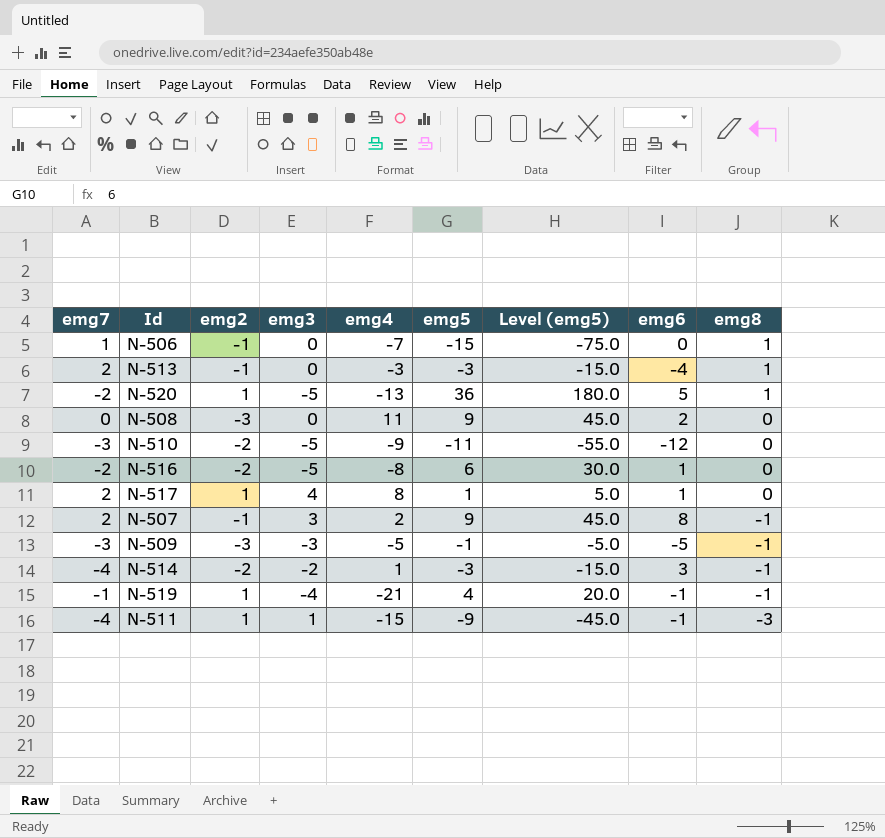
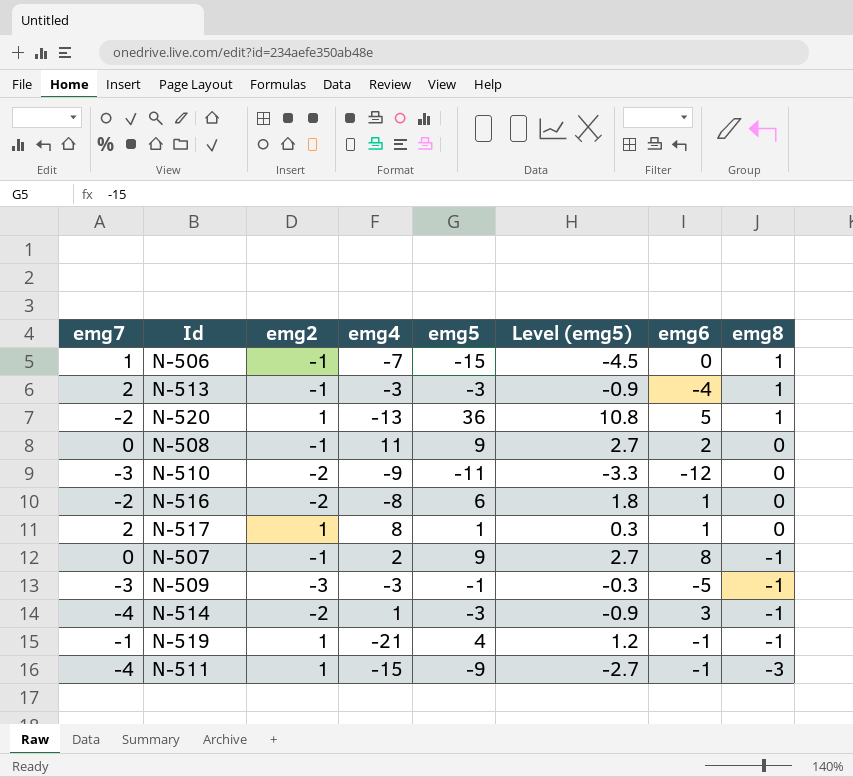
column emg3 | position: 4 -> none
column Level (emg5) | formula: [emg5] * 5 -> [emg5] * 0.3
N-508 | emg2: -3 -> -1
N-507 | emg7: 2 -> 0
N-509 | emg4: -5 -> -3

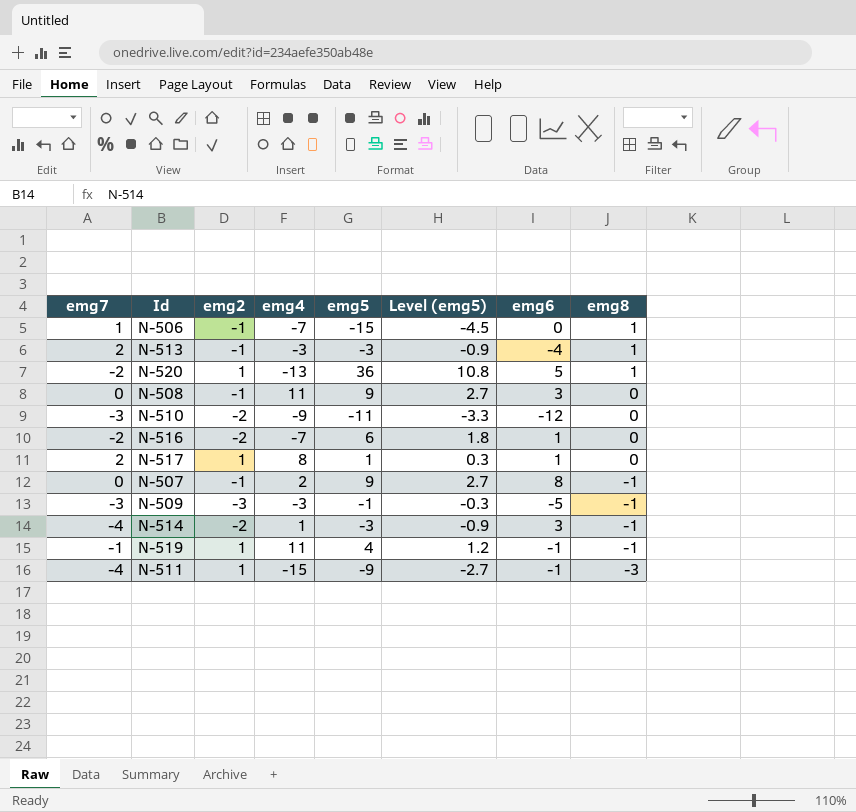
N-508 | emg6: 2 -> 3
N-516 | emg4: -8 -> -7
N-519 | emg4: -21 -> 11

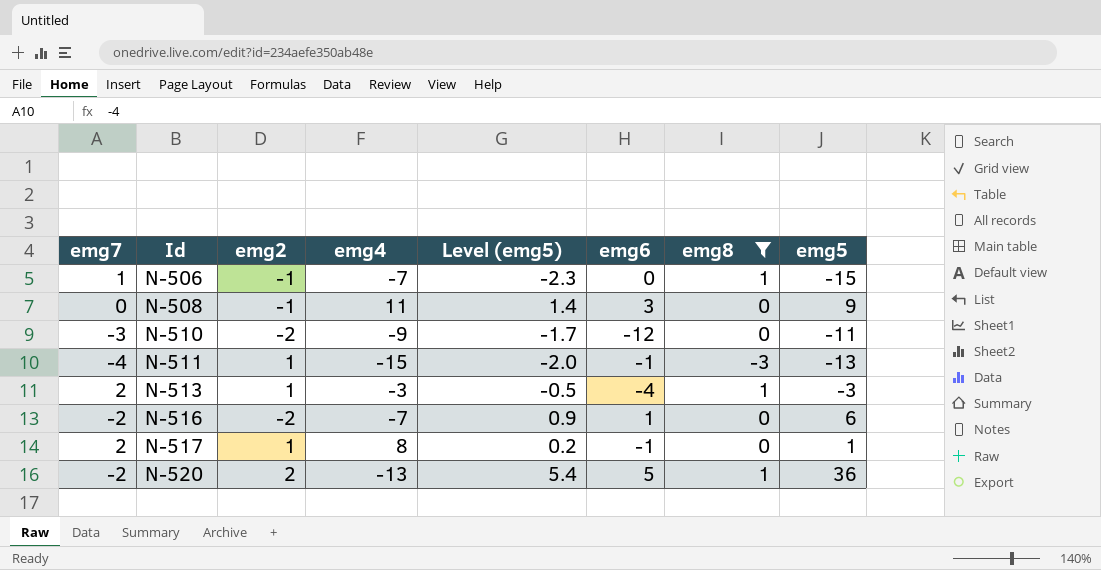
filter: none -> emg8 != -1
row order: emg8 descending -> Id ascending
column Level (emg5) | formula: [emg5] * 0.3 -> [emg5] * 0.15
column emg5 | position: 5 -> 8
N-511 | emg5: -9 -> -13
N-513 | emg2: -1 -> 1
N-517 | emg6: 1 -> -1
N-520 | emg2: 1 -> 2

